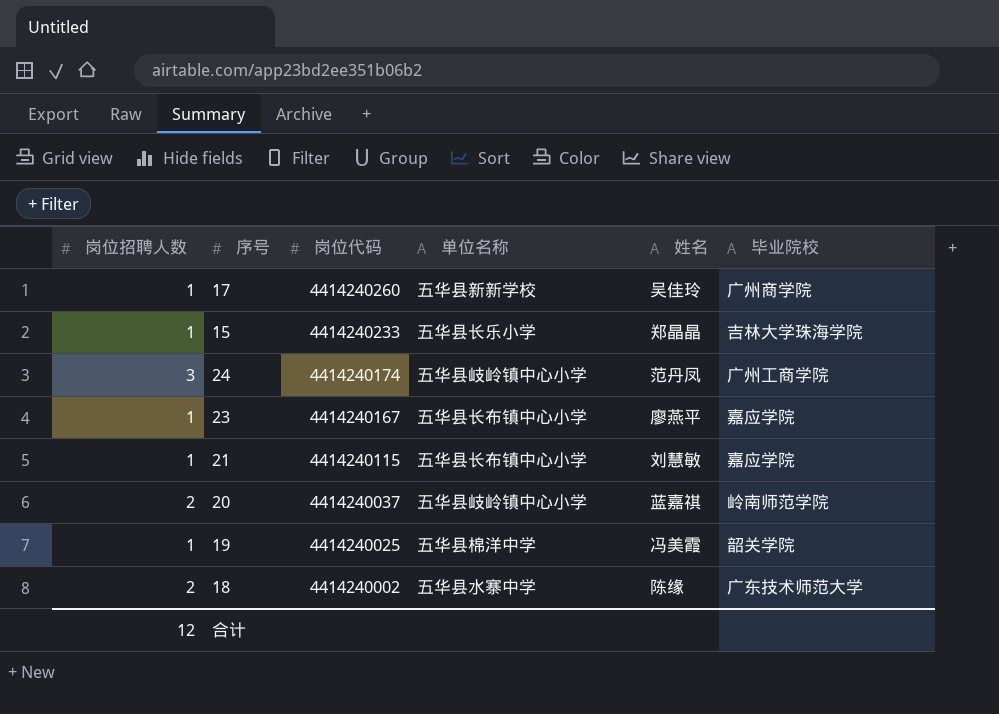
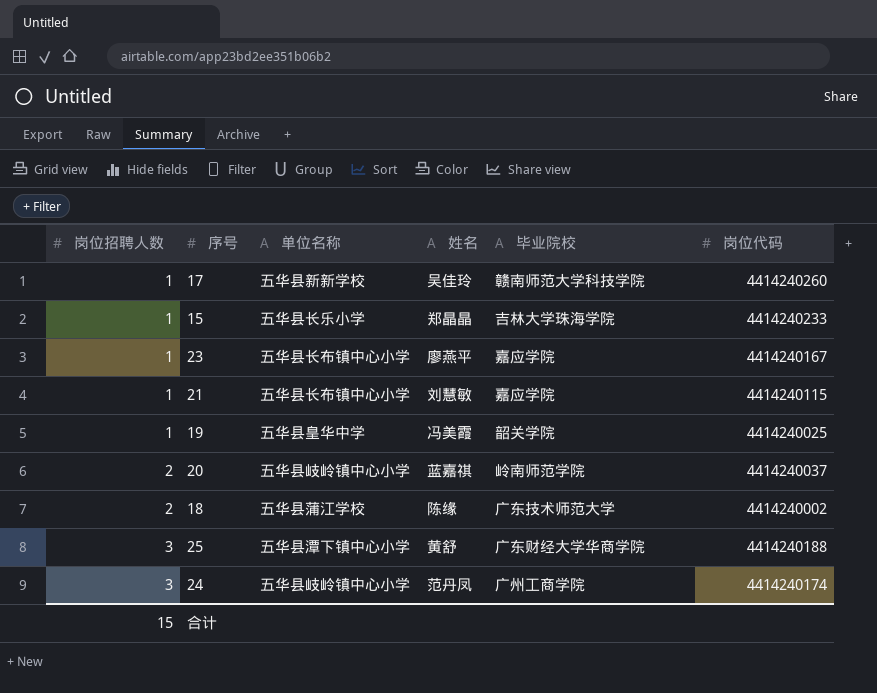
row order: 岗位代码 descending -> 岗位招聘人数 ascending
column 岗位代码 | position: 3 -> 6
17 | 毕业院校: 广州商学院 -> 赣南师范大学科技学院
19 | 单位名称: 五华县棉洋中学 -> 五华县皇华中学
18 | 单位名称: 五华县水寨中学 -> 五华县蒲江学校
row 25: none -> 3 | 五华县潭下镇中心小学 | 黄舒 | 广东财经大学华商学院 | 4414240188
合计 | 岗位招聘人数: 12 -> 15

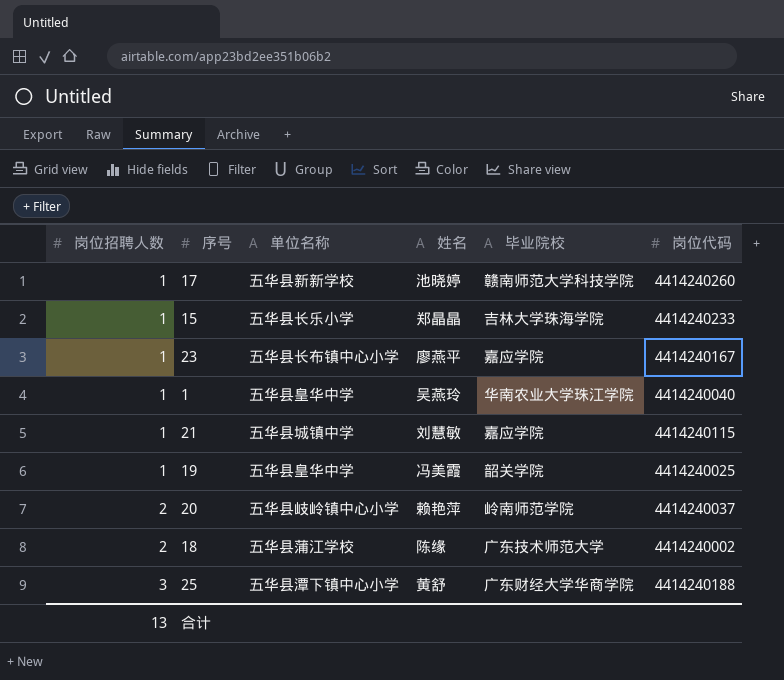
row 24: 3 | 五华县岐岭镇中心小学 | 范丹凤 | 广州工商学院 | 4414240174 -> none
17 | 姓名: 吴佳玲 -> 池晓婷
row 1: none -> 1 | 五华县皇华中学 | 吴燕玲 | 华南农业大学珠江学院 | 4414240040
21 | 单位名称: 五华县长布镇中心小学 -> 五华县城镇中学
20 | 姓名: 蓝嘉祺 -> 赖艳萍
合计 | 岗位招聘人数: 15 -> 13

